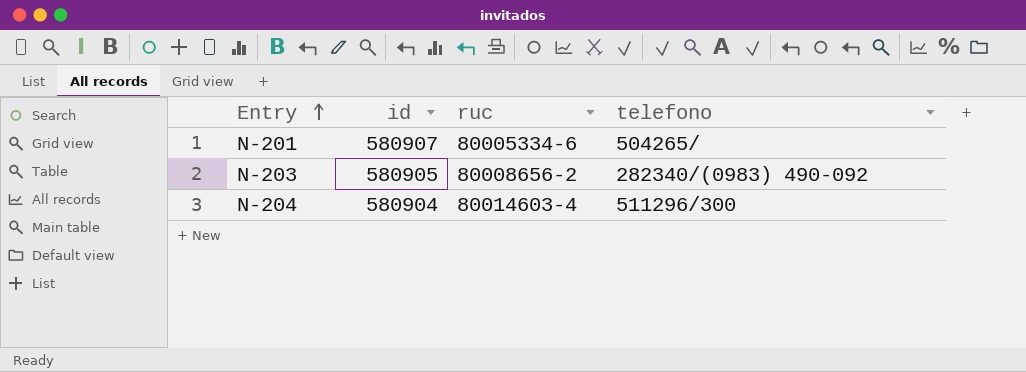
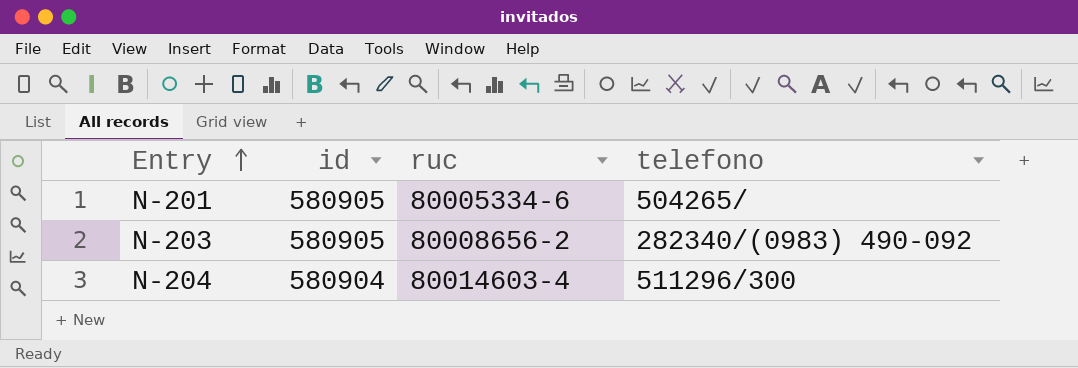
N-201 | id: 580907 -> 580905

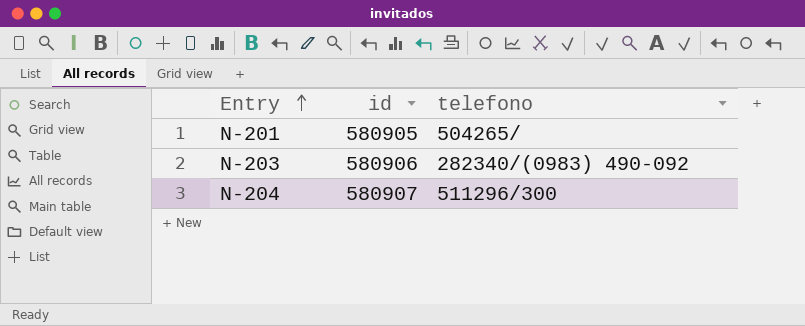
column ruc | position: 3 -> none
N-203 | id: 580905 -> 580906
N-204 | id: 580904 -> 580907

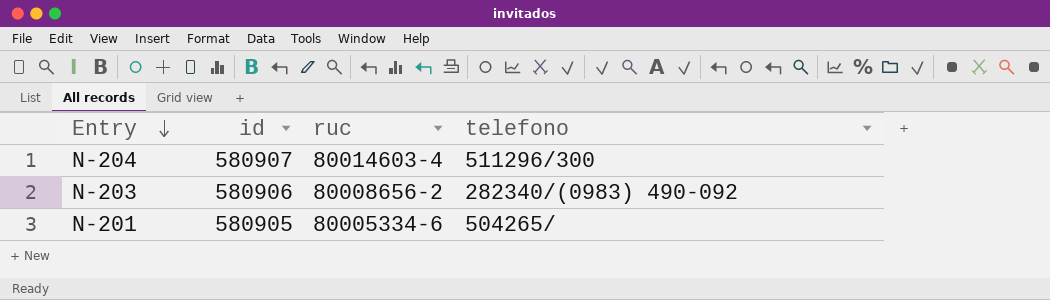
row order: Entry ascending -> Entry descending
column ruc | position: none -> 3

